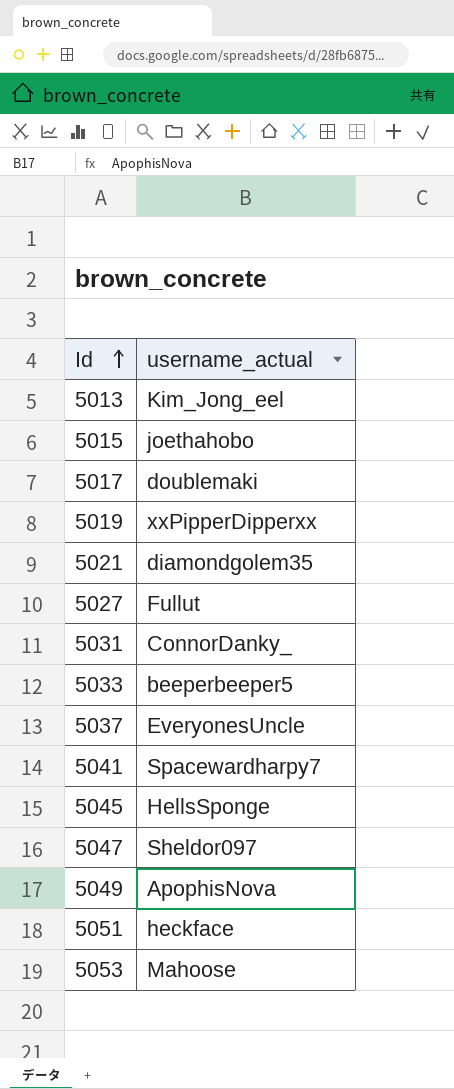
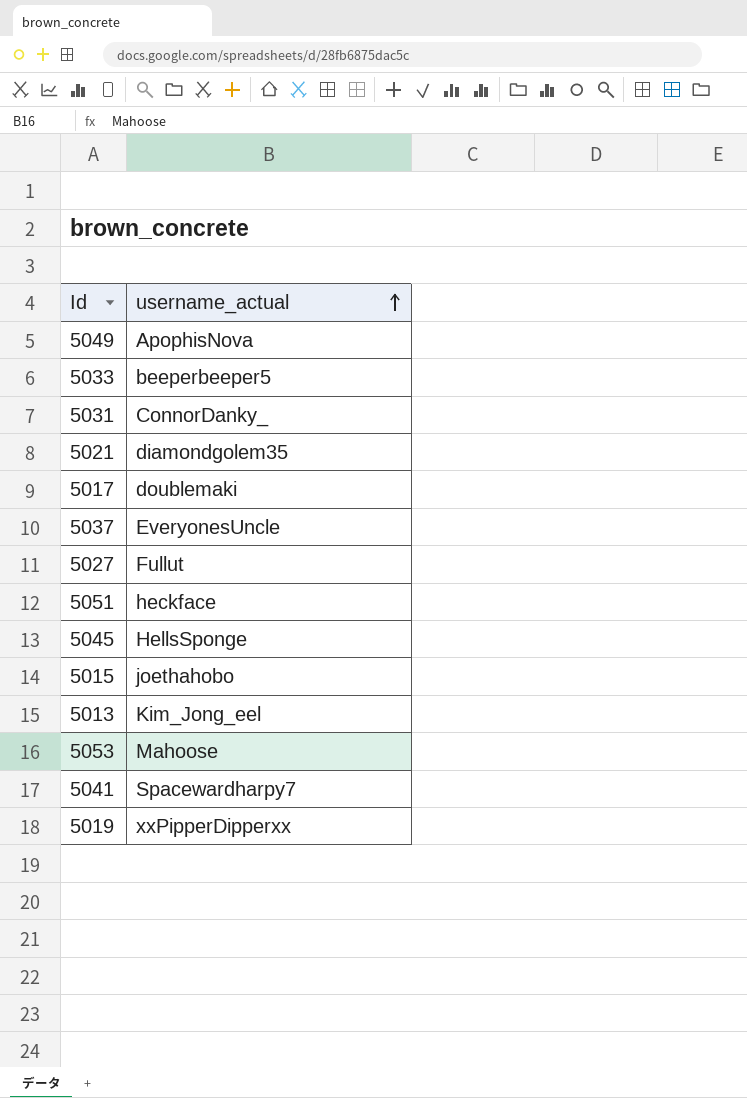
row order: Id ascending -> username_actual ascending
row 5047: Sheldor097 -> none

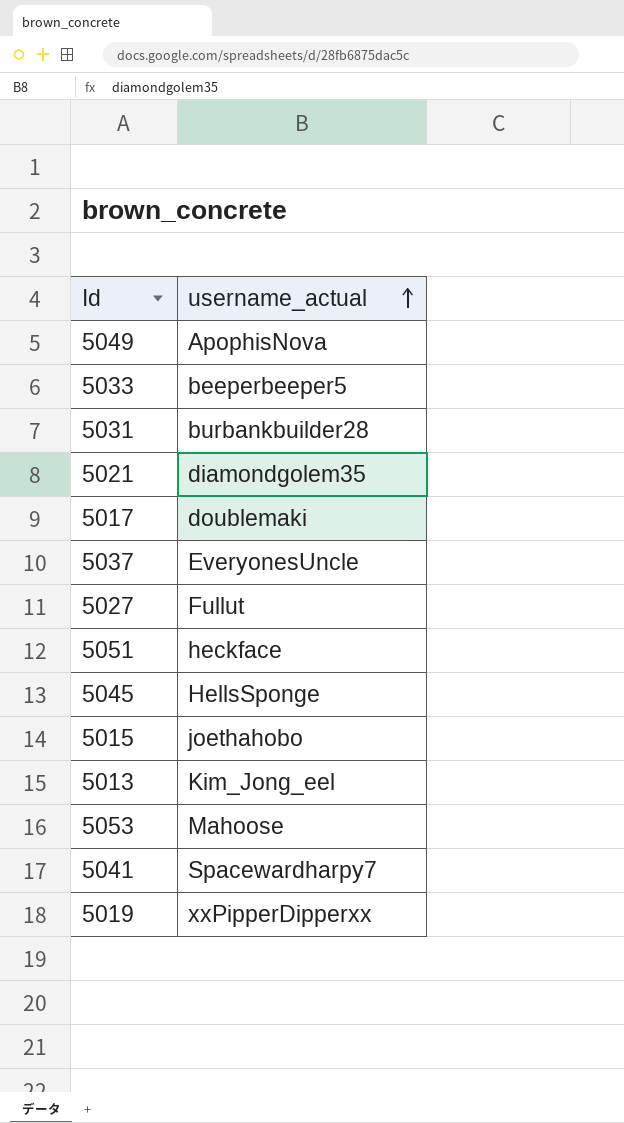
5031 | username_actual: ConnorDanky_ -> burbankbuilder28

